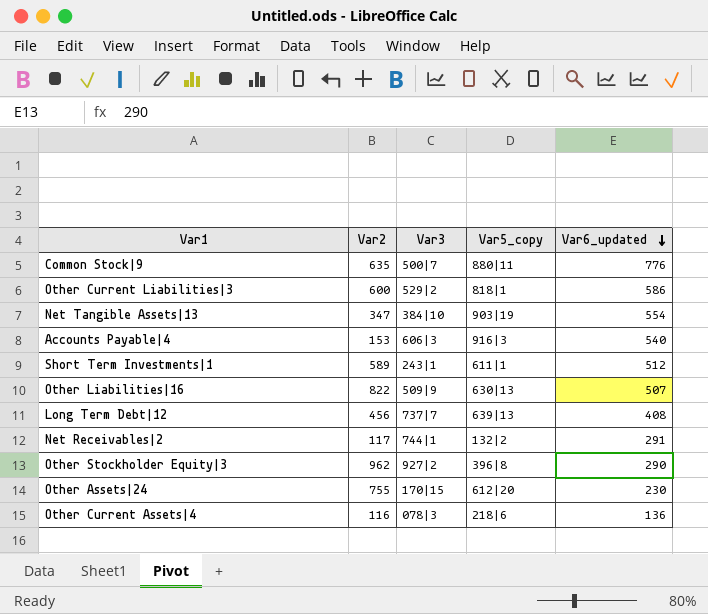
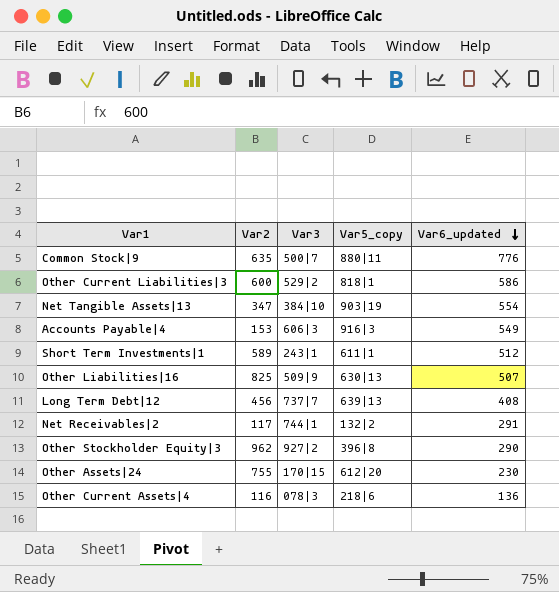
Accounts Payable|4 | Var6_updated: 540 -> 549
Other Liabilities|16 | Var2: 822 -> 825

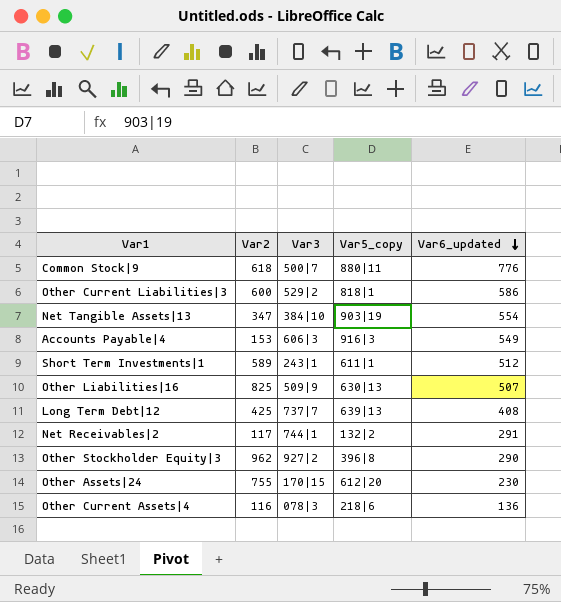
Common Stock|9 | Var2: 635 -> 618
Long Term Debt|12 | Var2: 456 -> 425

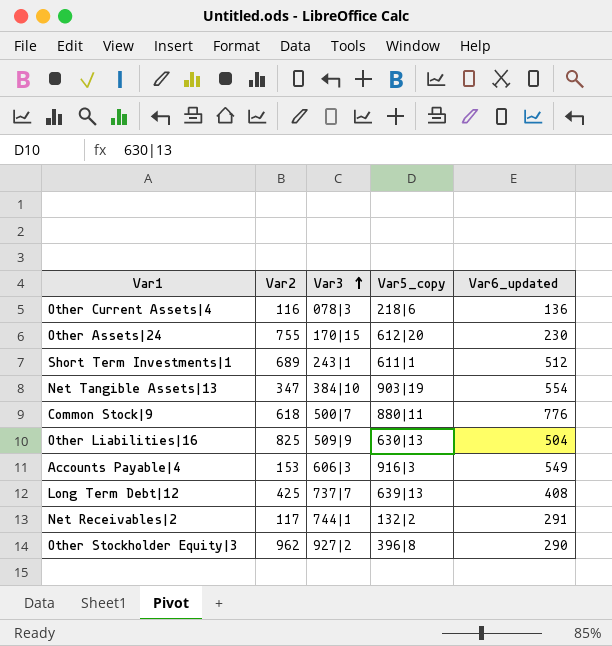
row order: Var6_updated descending -> Var3 ascending
row Other Current Liabilities|3: 600 | 529|2 | 818|1 | 586 -> none
Short Term Investments|1 | Var2: 589 -> 689
Other Liabilities|16 | Var6_updated: 507 -> 504

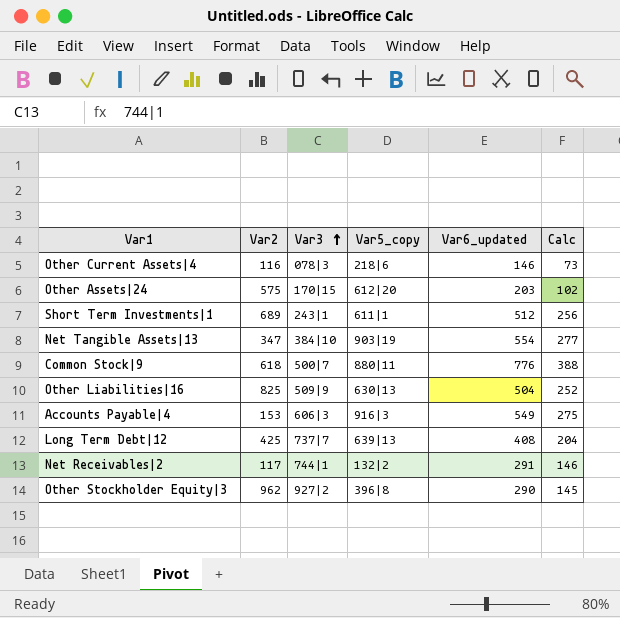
column Calc | formula: none -> [Var6_updated] * 0.5
Other Current Assets|4 | Var6_updated: 136 -> 146
Other Assets|24 | Var2: 755 -> 575
Other Assets|24 | Var6_updated: 230 -> 203

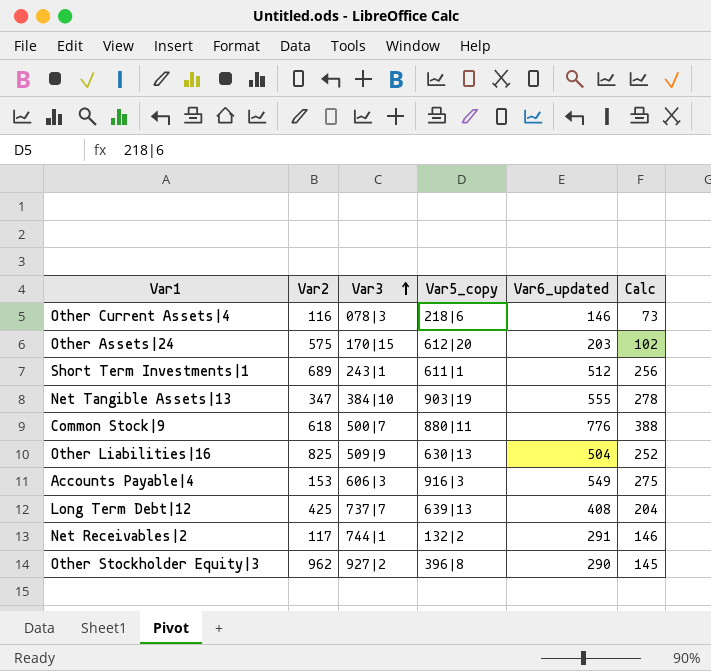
Net Tangible Assets|13 | Var6_updated: 554 -> 555
Net Tangible Assets|13 | Calc: 277 -> 278

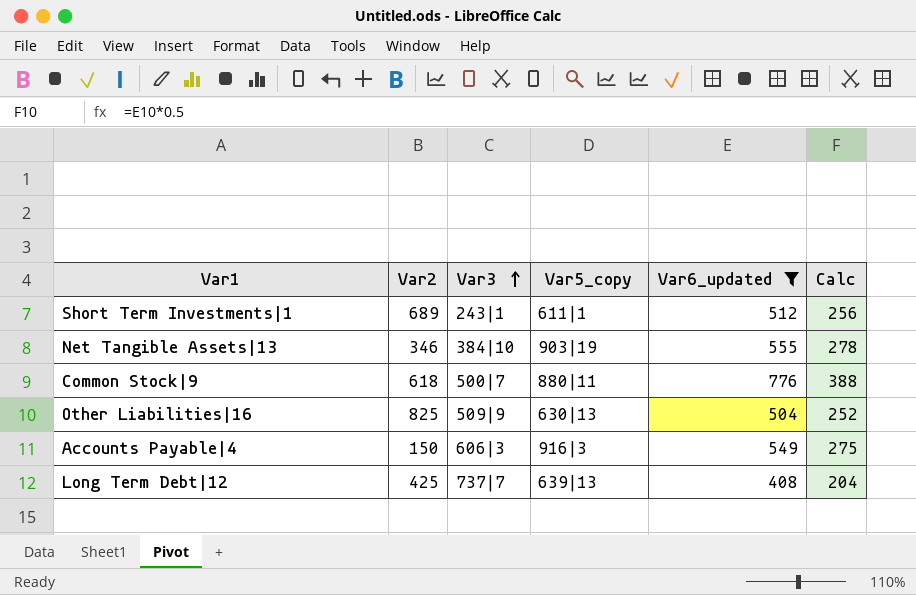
filter: none -> Var6_updated >= 408
Net Tangible Assets|13 | Var2: 347 -> 346
Accounts Payable|4 | Var2: 153 -> 150

